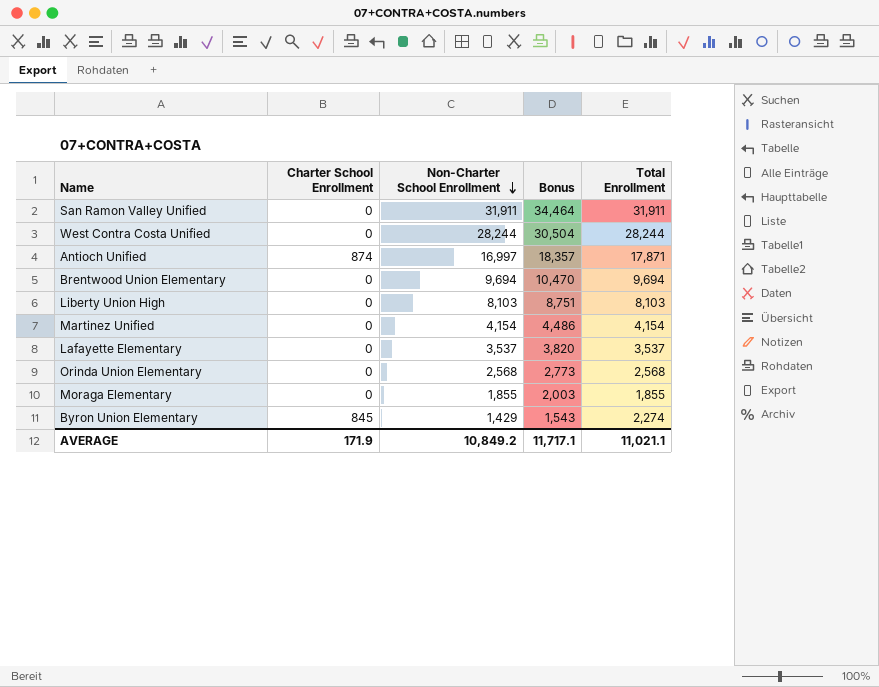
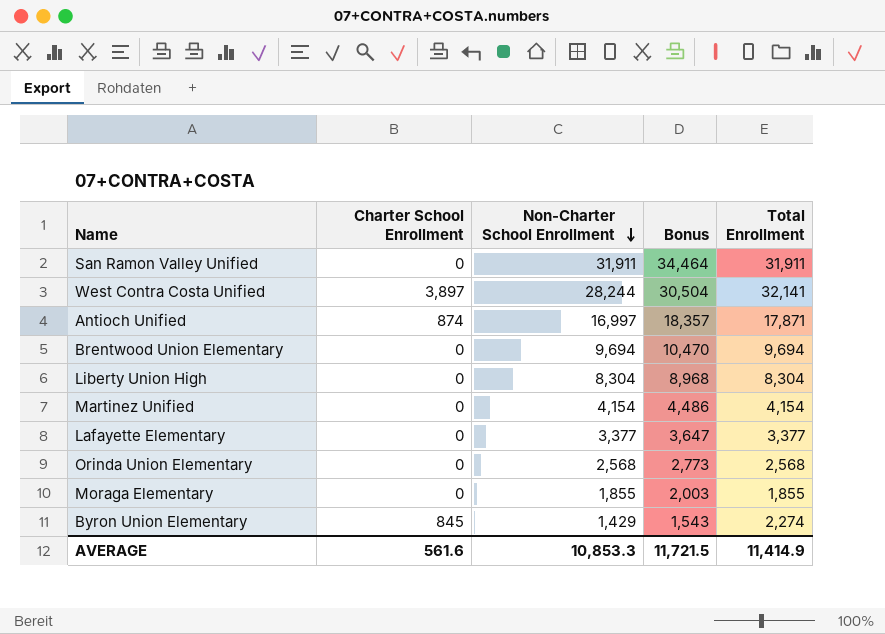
West Contra Costa Unified | Charter School Enrollment: 0 -> 3,897
West Contra Costa Unified | Total Enrollment: 28,244 -> 32,141
Liberty Union High | Non-Charter School Enrollment: 8,103 -> 8,304
Liberty Union High | Bonus: 8,751 -> 8,968
Liberty Union High | Total Enrollment: 8,103 -> 8,304
Lafayette Elementary | Non-Charter School Enrollment: 3,537 -> 3,377
Lafayette Elementary | Bonus: 3,820 -> 3,647
Lafayette Elementary | Total Enrollment: 3,537 -> 3,377
AVERAGE | Charter School Enrollment: 171.9 -> 561.6
AVERAGE | Non-Charter School Enrollment: 10,849.2 -> 10,853.3
AVERAGE | Bonus: 11,717.1 -> 11,721.5
AVERAGE | Total Enrollment: 11,021.1 -> 11,414.9

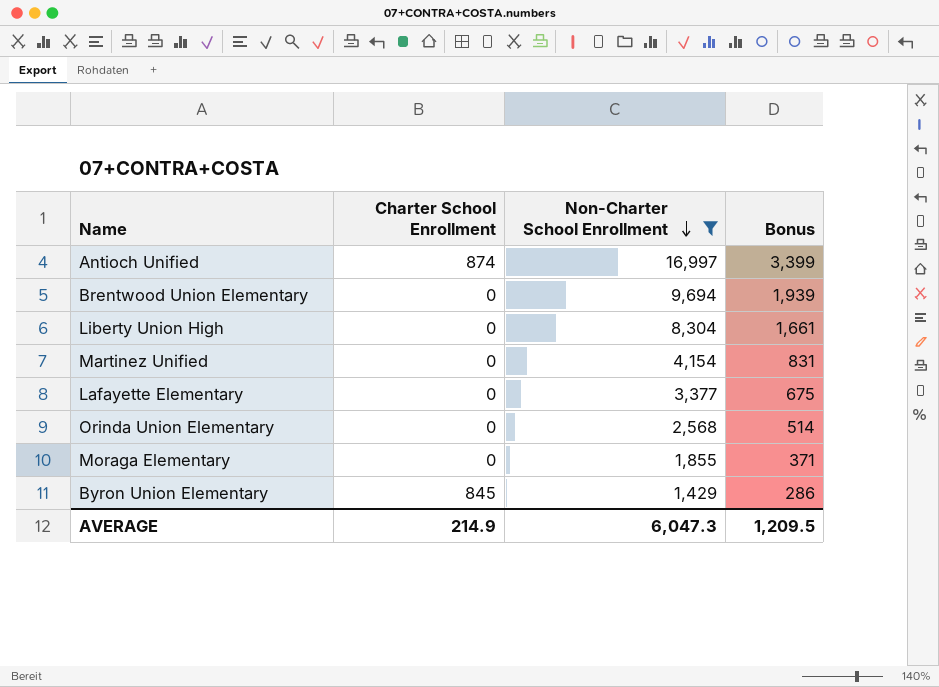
filter: none -> Non-Charter School Enrollment <= 16,997
column Total Enrollment | formula: [Charter School Enrollment] + [Non-Charter School Enrollment] -> none
column Bonus | formula: [Non-Charter School Enrollment] * 1.08 -> [Non-Charter School Enrollment] * 0.2
AVERAGE | Charter School Enrollment: 561.6 -> 214.9
AVERAGE | Non-Charter School Enrollment: 10,853.3 -> 6,047.3
AVERAGE | Bonus: 11,721.5 -> 1,209.5

